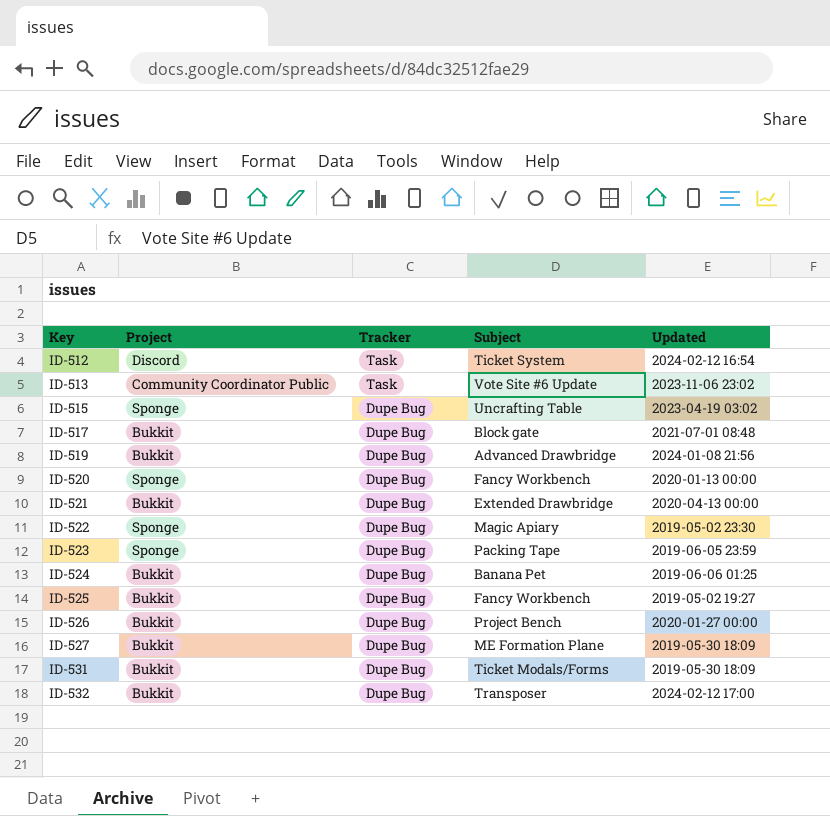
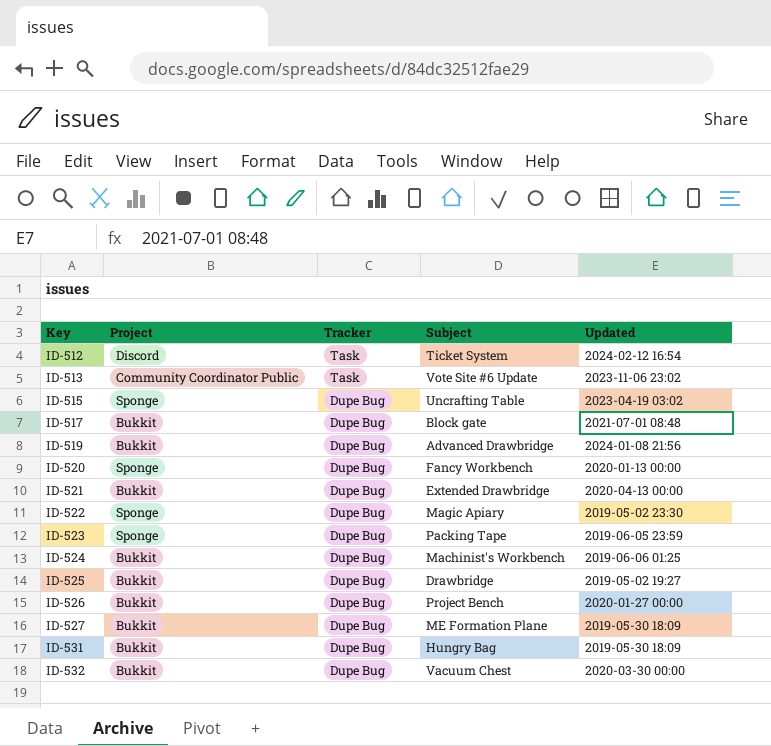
ID-524 | Subject: Banana Pet -> Machinist's Workbench
ID-525 | Subject: Fancy Workbench -> Drawbridge
ID-531 | Subject: Ticket Modals/Forms -> Hungry Bag
ID-532 | Subject: Transposer -> Vacuum Chest
ID-532 | Updated: 2024-02-12 17:00 -> 2020-03-30 00:00

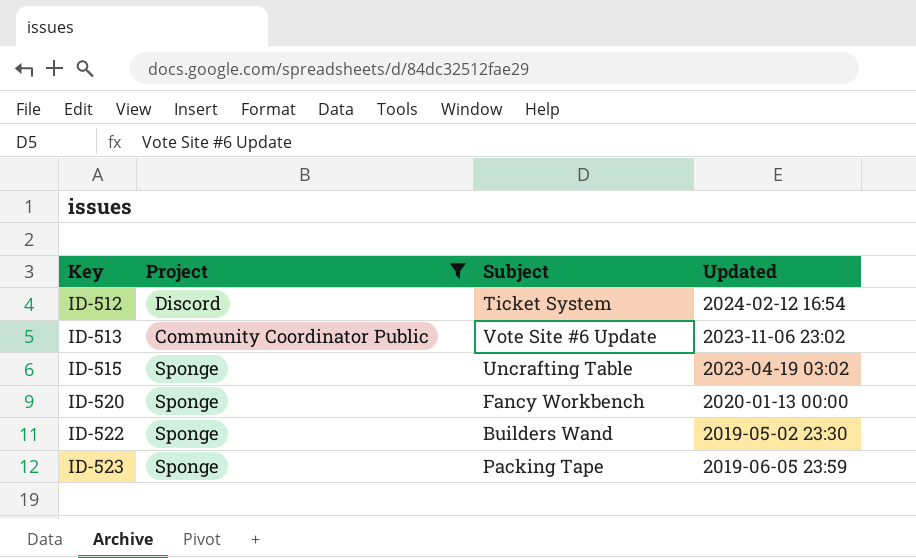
filter: none -> Project != Bukkit
column Tracker | position: 3 -> none
ID-522 | Subject: Magic Apiary -> Builders Wand

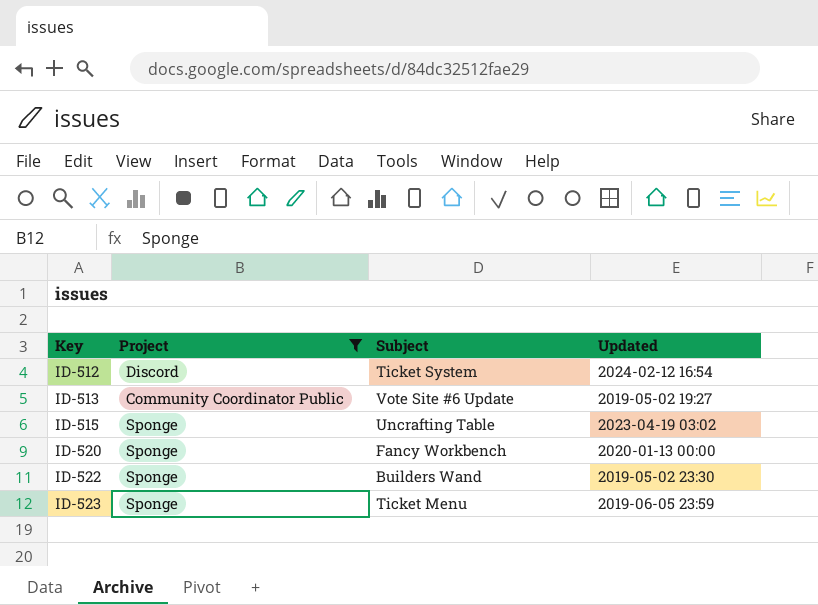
ID-513 | Updated: 2023-11-06 23:02 -> 2019-05-02 19:27
ID-523 | Subject: Packing Tape -> Ticket Menu

